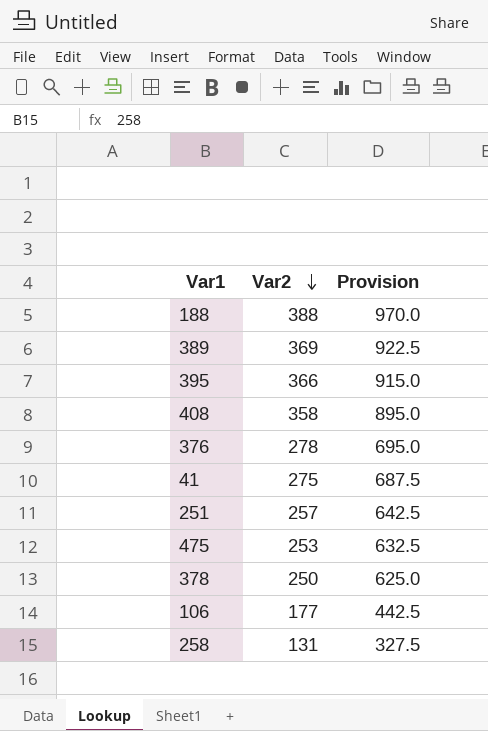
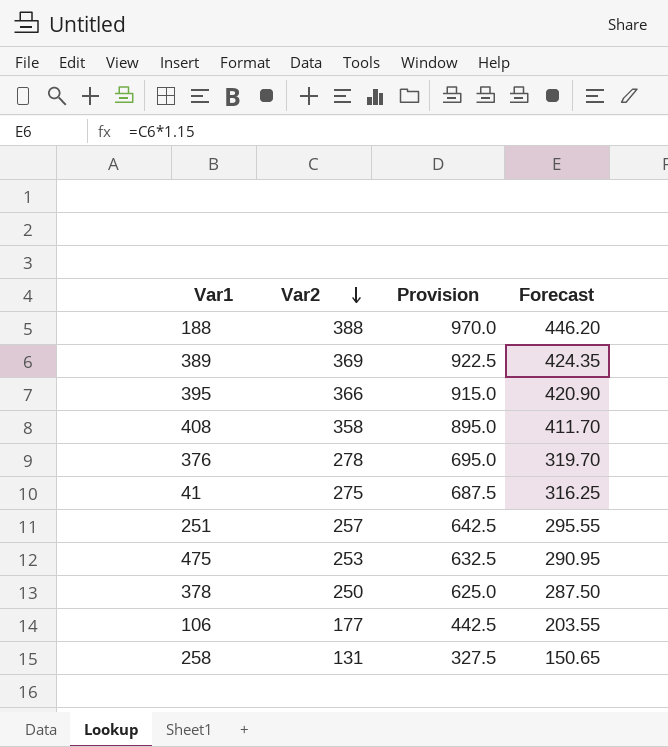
column Forecast | formula: none -> [Var2] * 1.15

